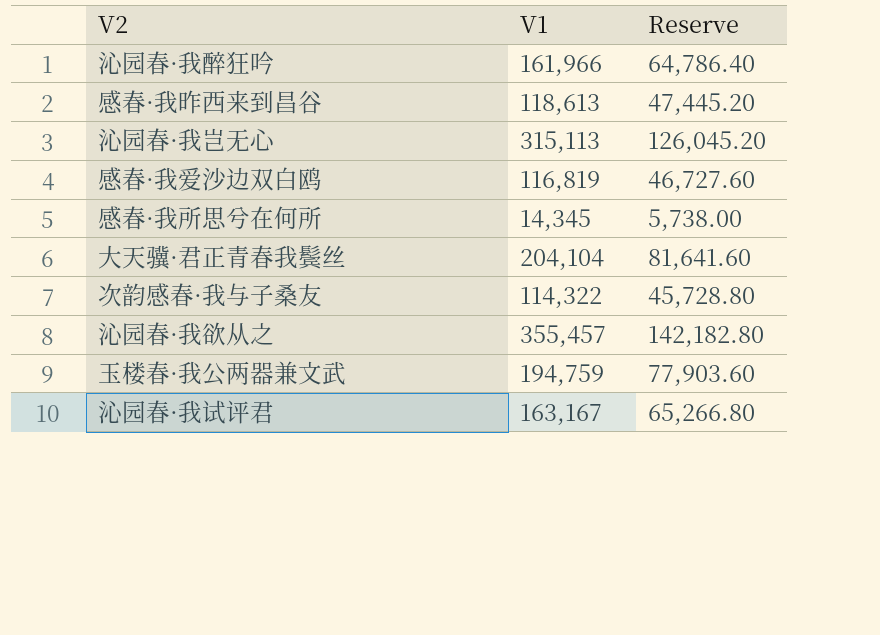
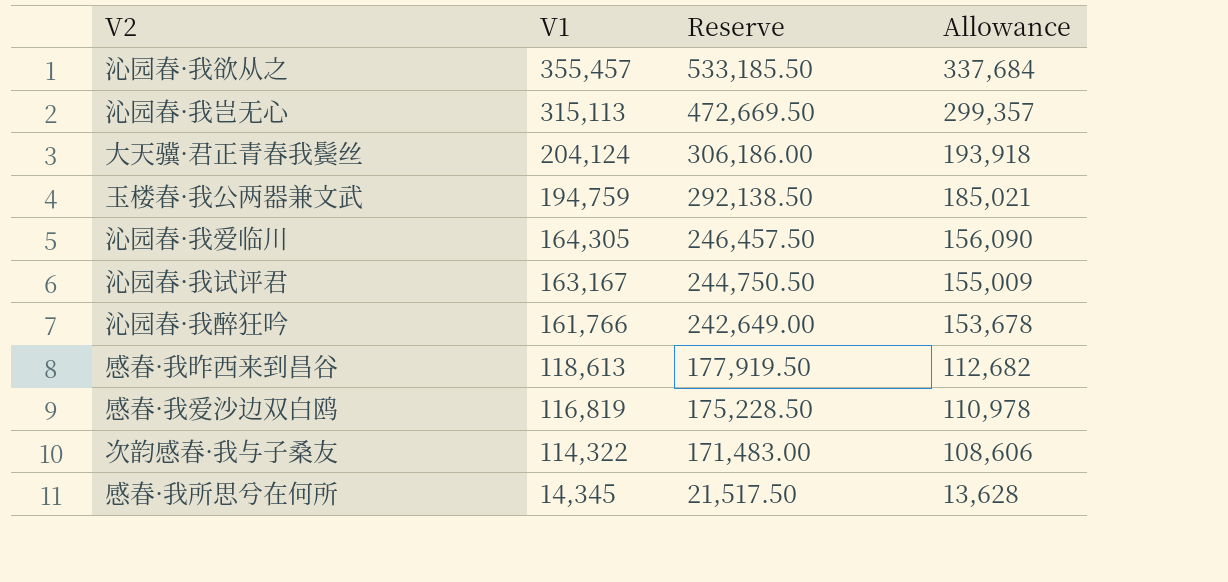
row order: none -> V1 descending
column Reserve | formula: [V1] * 0.4 -> [V1] * 1.5
column Allowance | formula: none -> [V1] * 0.95
大天骥·君正青春我鬓丝 | V1: 204,104 -> 204,124
row 沁园春·我爱临川: none -> 164,305 | 246,457.50 | 156,090
沁园春·我醉狂吟 | V1: 161,966 -> 161,766

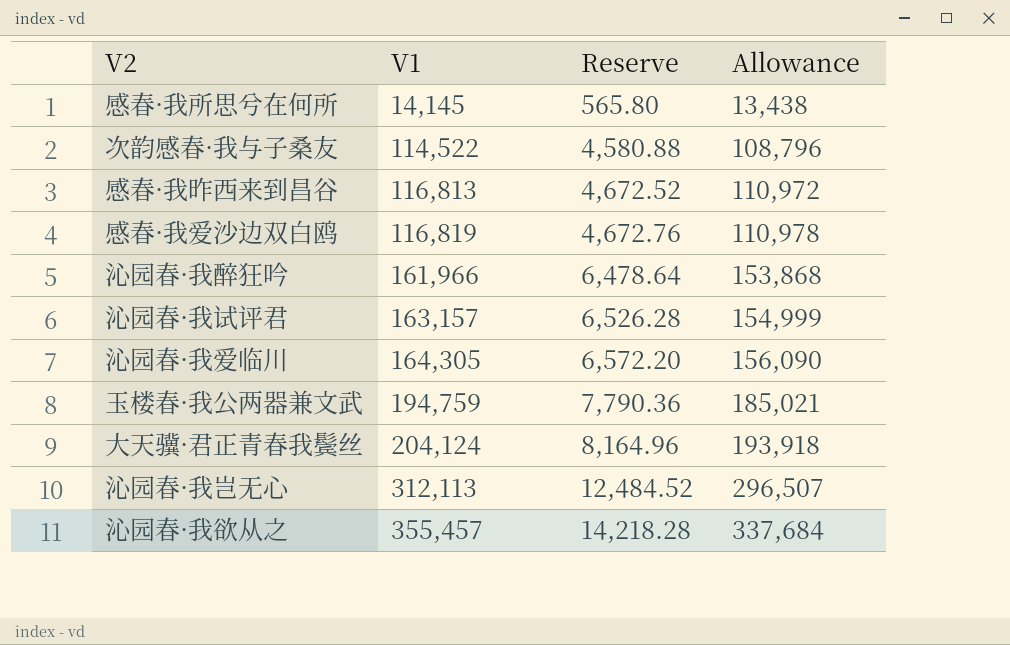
row order: V1 descending -> V1 ascending
column Reserve | formula: [V1] * 1.5 -> [V1] * 0.04
感春·我所思兮在何所 | V1: 14,345 -> 14,145
感春·我所思兮在何所 | Allowance: 13,628 -> 13,438
次韵感春·我与子桑友 | V1: 114,322 -> 114,522
次韵感春·我与子桑友 | Allowance: 108,606 -> 108,796
感春·我昨西来到昌谷 | V1: 118,613 -> 116,813
感春·我昨西来到昌谷 | Allowance: 112,682 -> 110,972
沁园春·我醉狂吟 | V1: 161,766 -> 161,966
沁园春·我醉狂吟 | Allowance: 153,678 -> 153,868
沁园春·我试评君 | V1: 163,167 -> 163,157
沁园春·我试评君 | Allowance: 155,009 -> 154,999
沁园春·我岂无心 | V1: 315,113 -> 312,113
沁园春·我岂无心 | Allowance: 299,357 -> 296,507

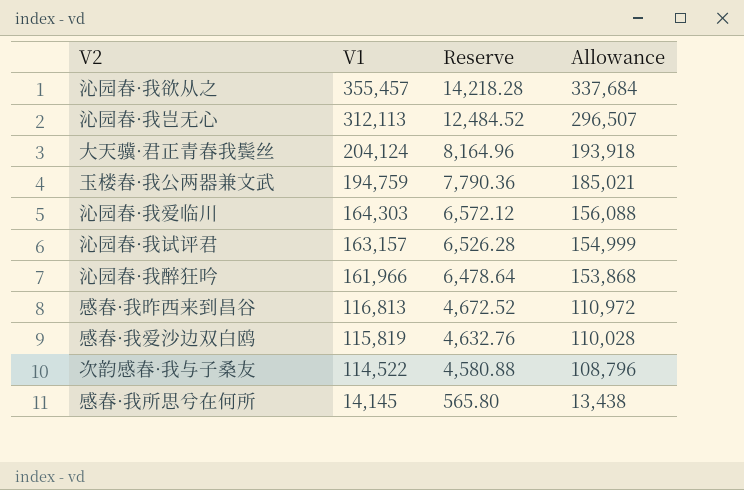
row order: V1 ascending -> V1 descending
沁园春·我爱临川 | V1: 164,305 -> 164,303
沁园春·我爱临川 | Reserve: 6,572.20 -> 6,572.12
沁园春·我爱临川 | Allowance: 156,090 -> 156,088
感春·我爱沙边双白鸥 | V1: 116,819 -> 115,819
感春·我爱沙边双白鸥 | Reserve: 4,672.76 -> 4,632.76
感春·我爱沙边双白鸥 | Allowance: 110,978 -> 110,028

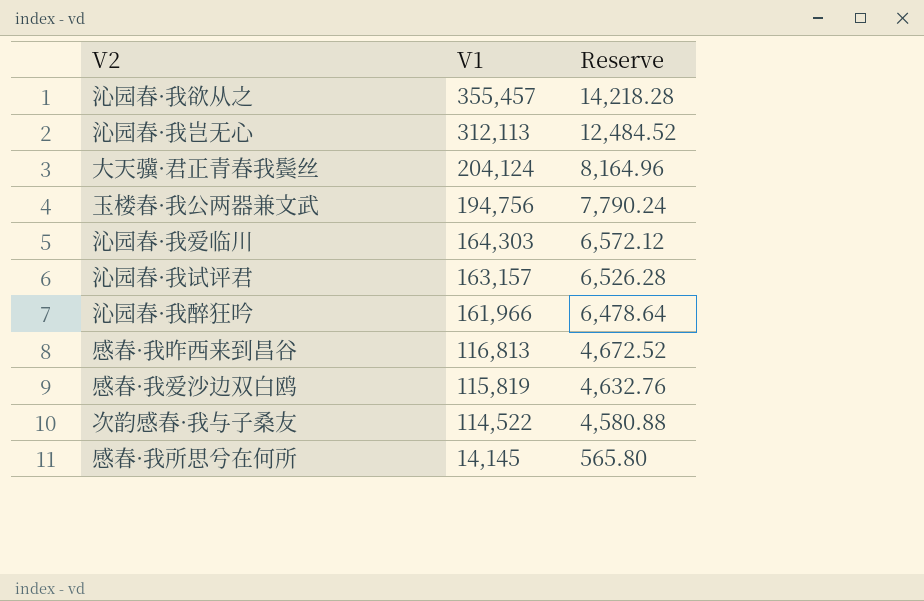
column Allowance | formula: [V1] * 0.95 -> none
玉楼春·我公两器兼文武 | V1: 194,759 -> 194,756
玉楼春·我公两器兼文武 | Reserve: 7,790.36 -> 7,790.24

